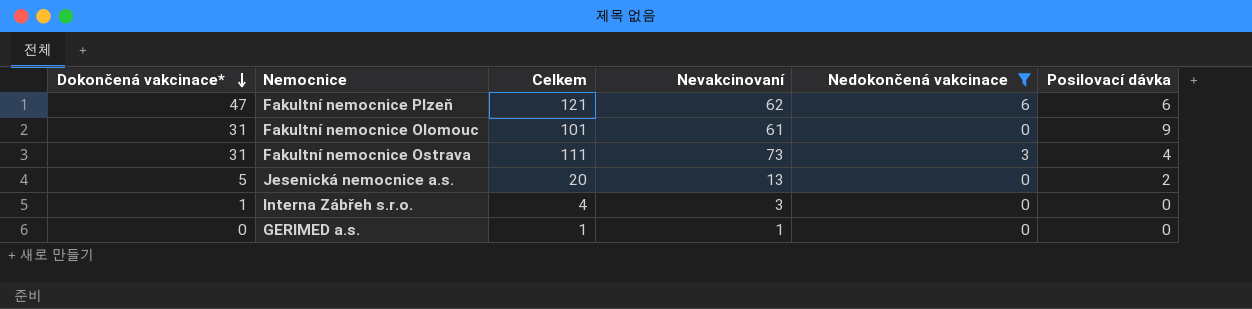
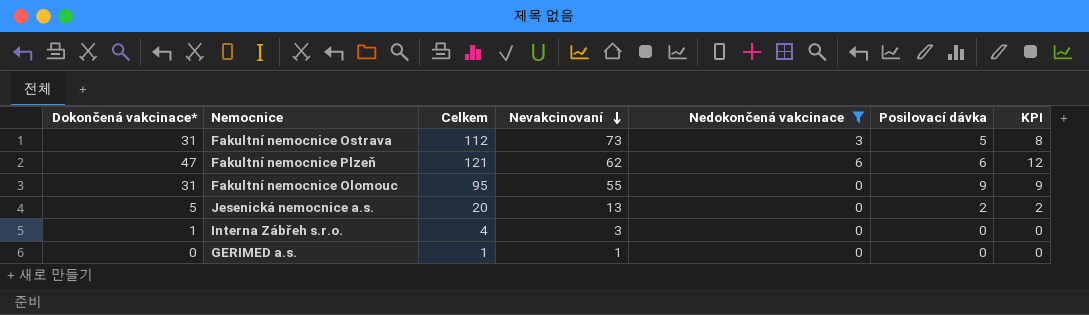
row order: Dokončená vakcinace* descending -> Nevakcinovaní descending
column KPI | formula: none -> [Nedokončená vakcinace] + [Posilovací dávka]
Fakultní nemocnice Ostrava | Celkem: 111 -> 112
Fakultní nemocnice Ostrava | Posilovací dávka: 4 -> 5
Fakultní nemocnice Olomouc | Celkem: 101 -> 95
Fakultní nemocnice Olomouc | Nevakcinovaní: 61 -> 55

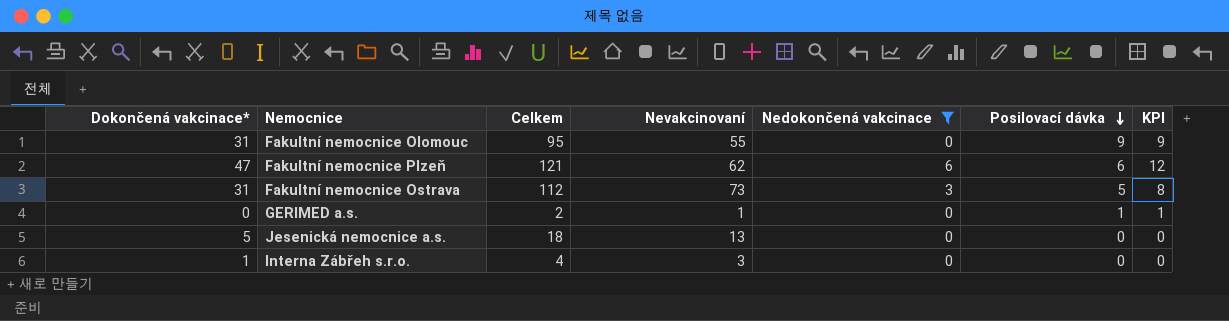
row order: Nevakcinovaní descending -> Posilovací dávka descending
GERIMED a.s. | Celkem: 1 -> 2
GERIMED a.s. | Posilovací dávka: 0 -> 1
GERIMED a.s. | KPI: 0 -> 1
Jesenická nemocnice a.s. | Celkem: 20 -> 18
Jesenická nemocnice a.s. | Posilovací dávka: 2 -> 0
Jesenická nemocnice a.s. | KPI: 2 -> 0

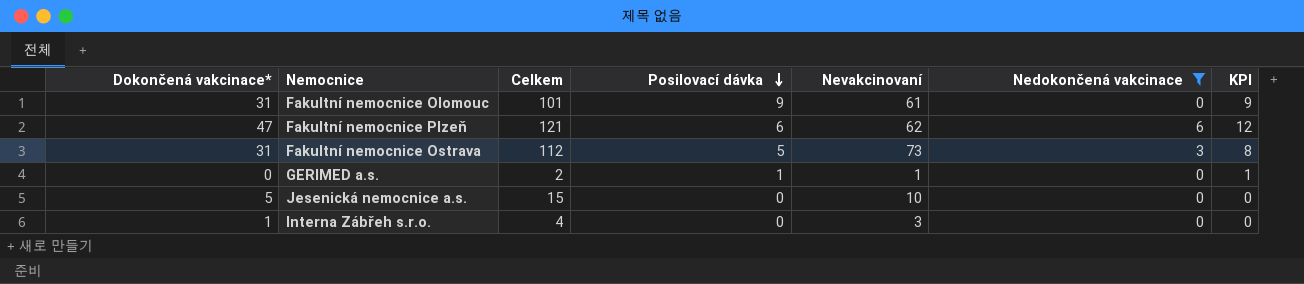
column Posilovací dávka | position: 6 -> 4
Fakultní nemocnice Olomouc | Celkem: 95 -> 101
Fakultní nemocnice Olomouc | Nevakcinovaní: 55 -> 61
Jesenická nemocnice a.s. | Celkem: 18 -> 15
Jesenická nemocnice a.s. | Nevakcinovaní: 13 -> 10

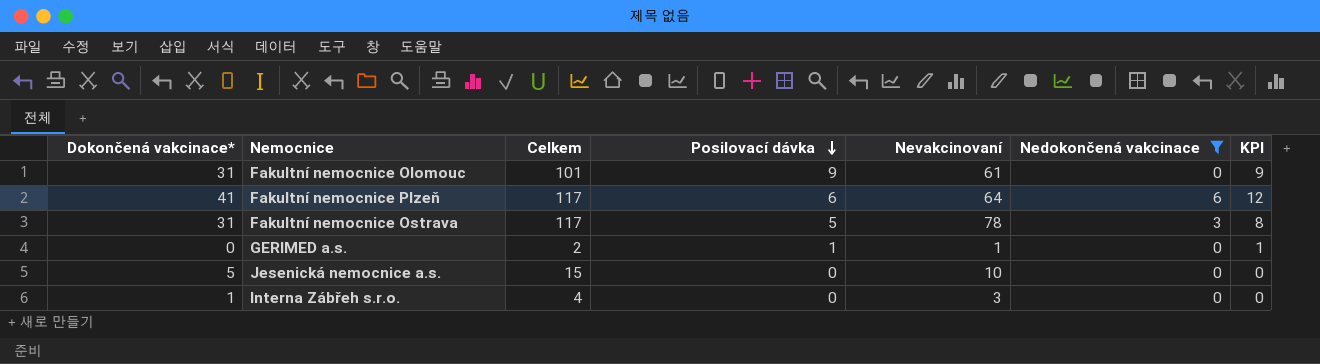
Fakultní nemocnice Plzeň | Dokončená vakcinace*: 47 -> 41
Fakultní nemocnice Plzeň | Celkem: 121 -> 117
Fakultní nemocnice Plzeň | Nevakcinovaní: 62 -> 64
Fakultní nemocnice Ostrava | Celkem: 112 -> 117
Fakultní nemocnice Ostrava | Nevakcinovaní: 73 -> 78

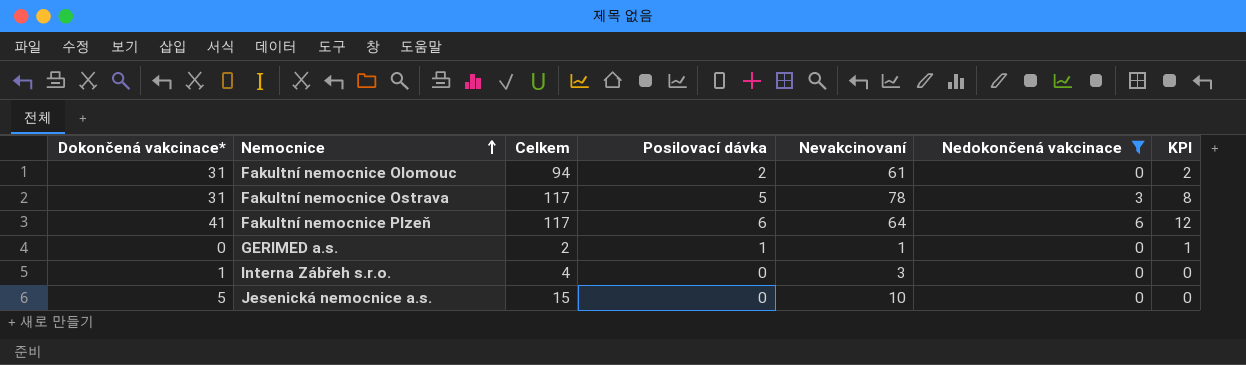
row order: Posilovací dávka descending -> Nemocnice ascending
Fakultní nemocnice Olomouc | Celkem: 101 -> 94
Fakultní nemocnice Olomouc | Posilovací dávka: 9 -> 2
Fakultní nemocnice Olomouc | KPI: 9 -> 2

